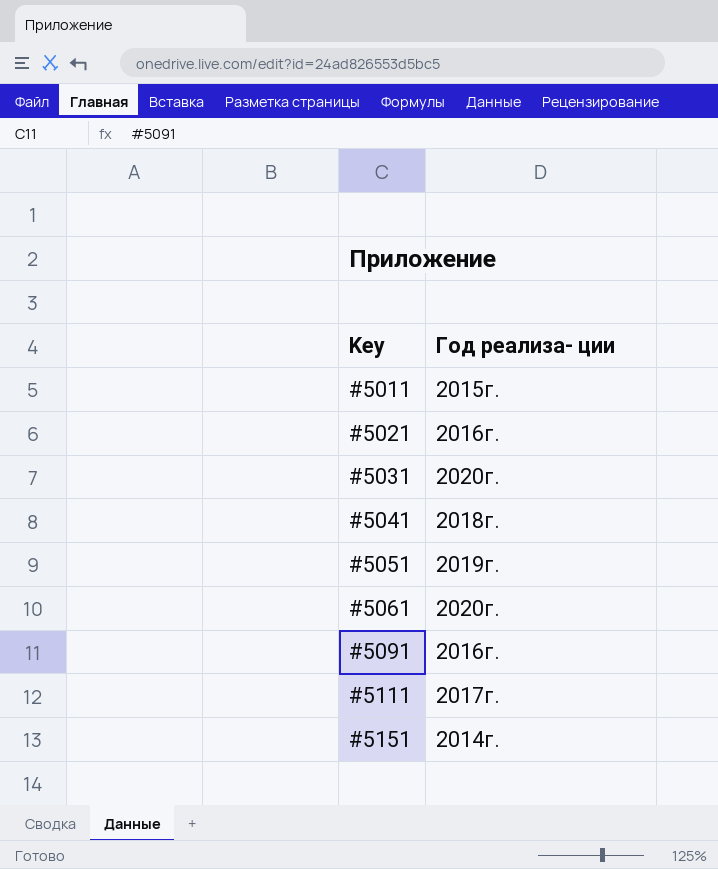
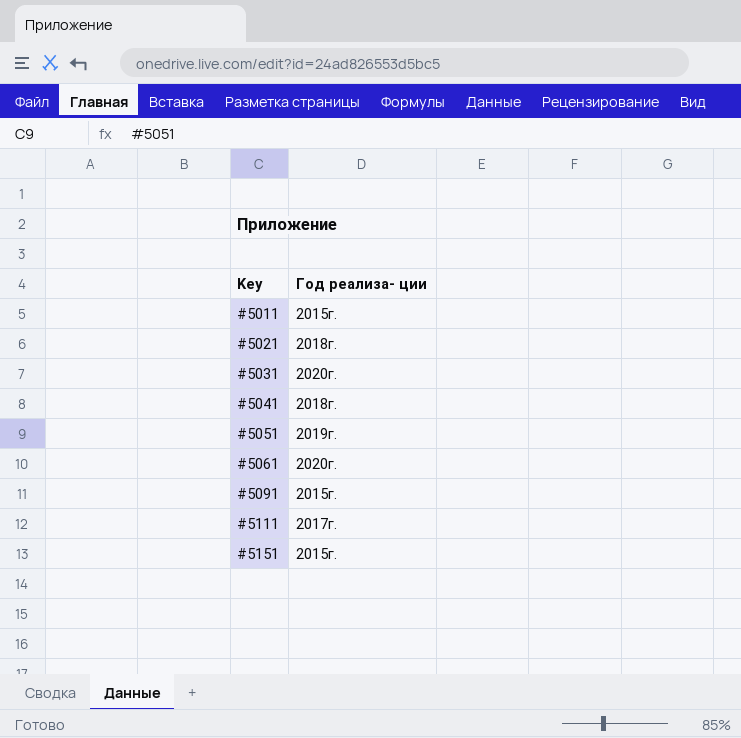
#5021 | Год реализа- ции: 2016г. -> 2018г.
#5091 | Год реализа- ции: 2016г. -> 2015г.
#5151 | Год реализа- ции: 2014г. -> 2015г.

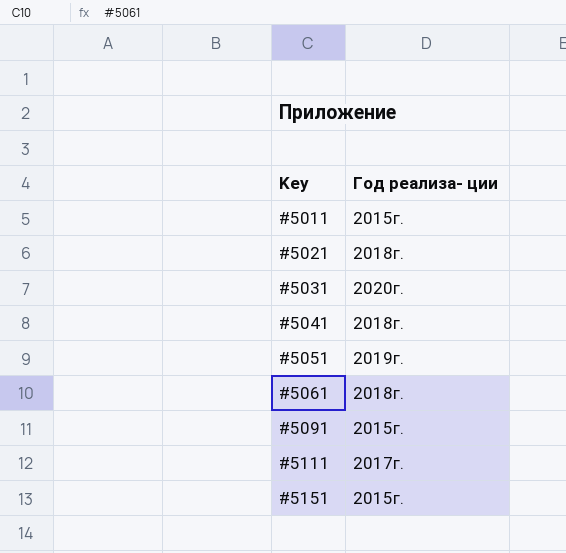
#5061 | Год реализа- ции: 2020г. -> 2018г.

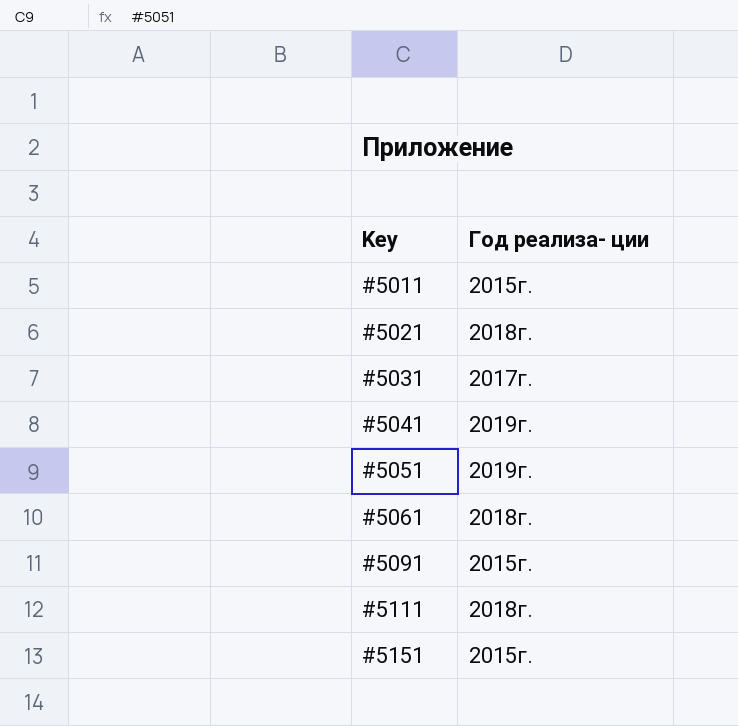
#5031 | Год реализа- ции: 2020г. -> 2017г.
#5041 | Год реализа- ции: 2018г. -> 2019г.
#5111 | Год реализа- ции: 2017г. -> 2018г.

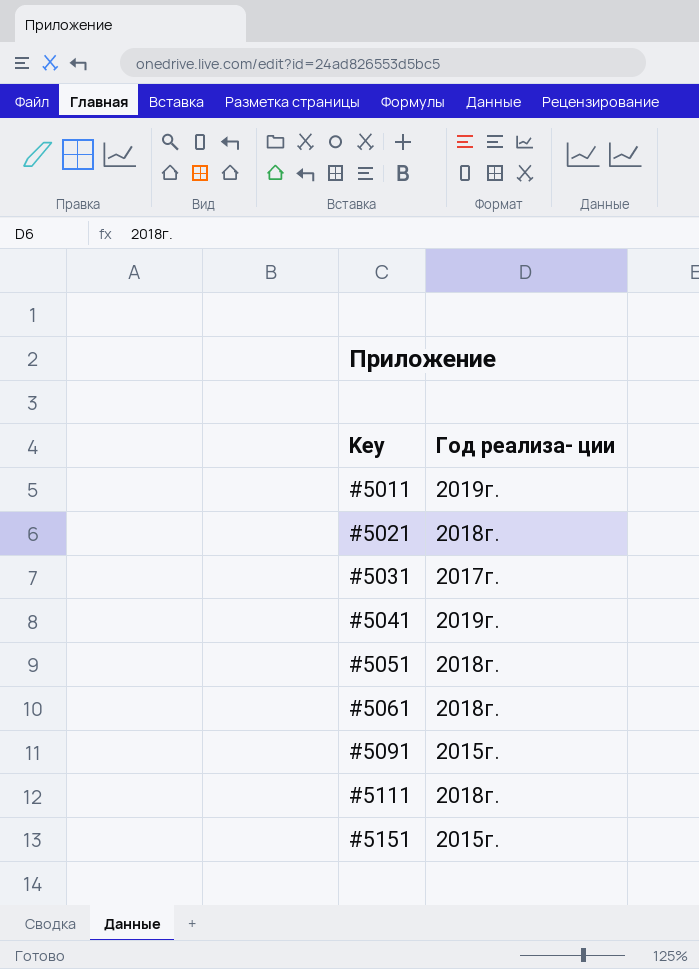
#5011 | Год реализа- ции: 2015г. -> 2019г.
#5051 | Год реализа- ции: 2019г. -> 2018г.

